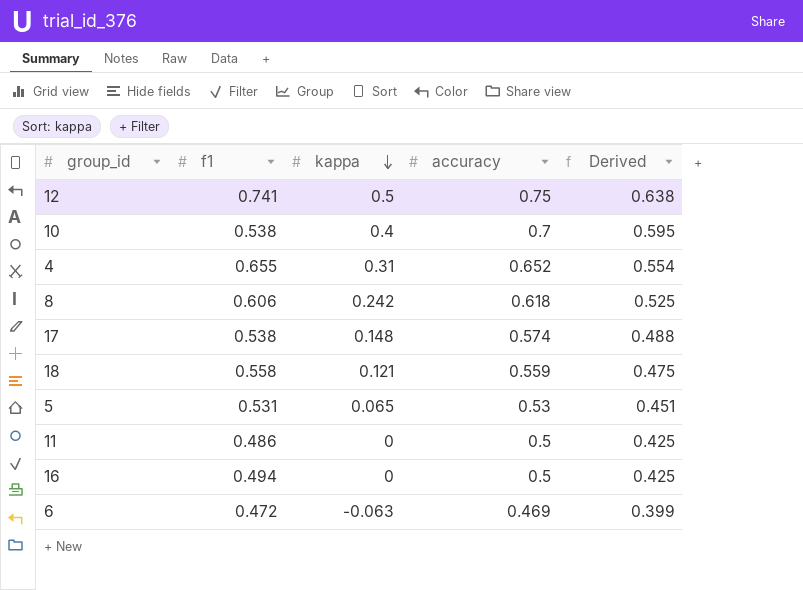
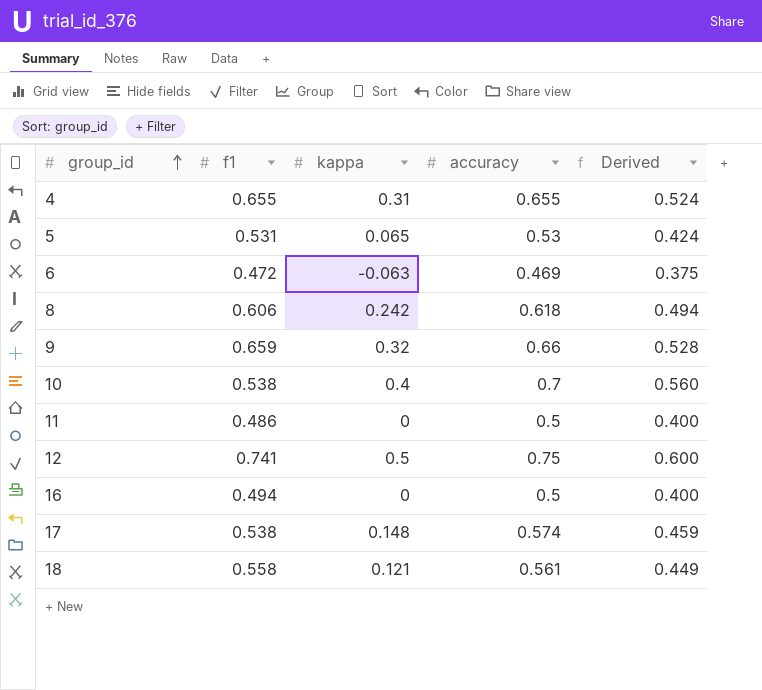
row order: kappa descending -> group_id ascending
column Derived | formula: [accuracy] * 0.85 -> [accuracy] * 0.8
4 | accuracy: 0.652 -> 0.655
row 9: none -> 0.659 | 0.32 | 0.66 | 0.528
18 | accuracy: 0.559 -> 0.561

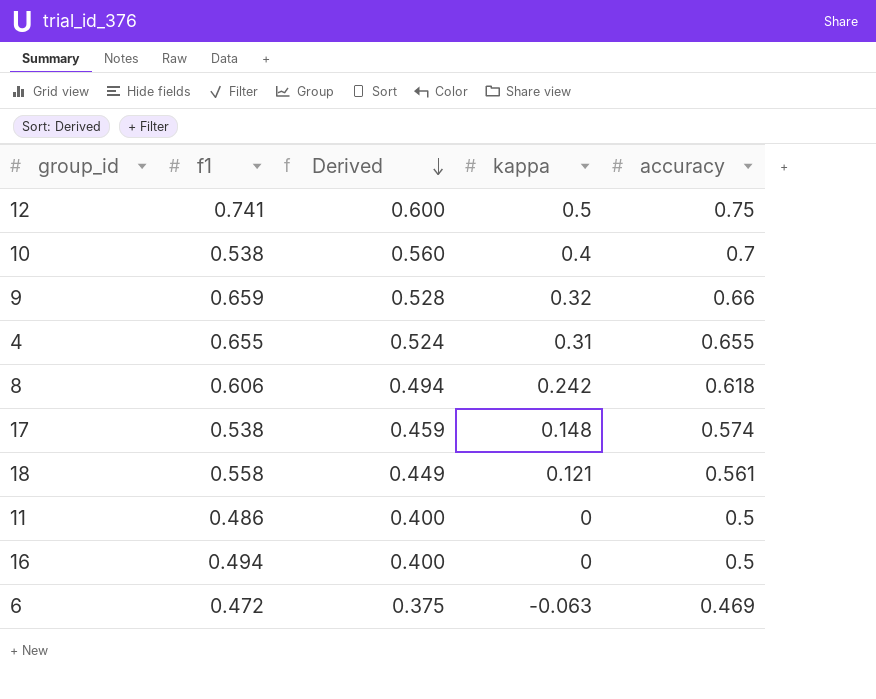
row order: group_id ascending -> Derived descending
column Derived | position: 5 -> 3
row 5: 0.531 | 0.065 | 0.53 | 0.424 -> none

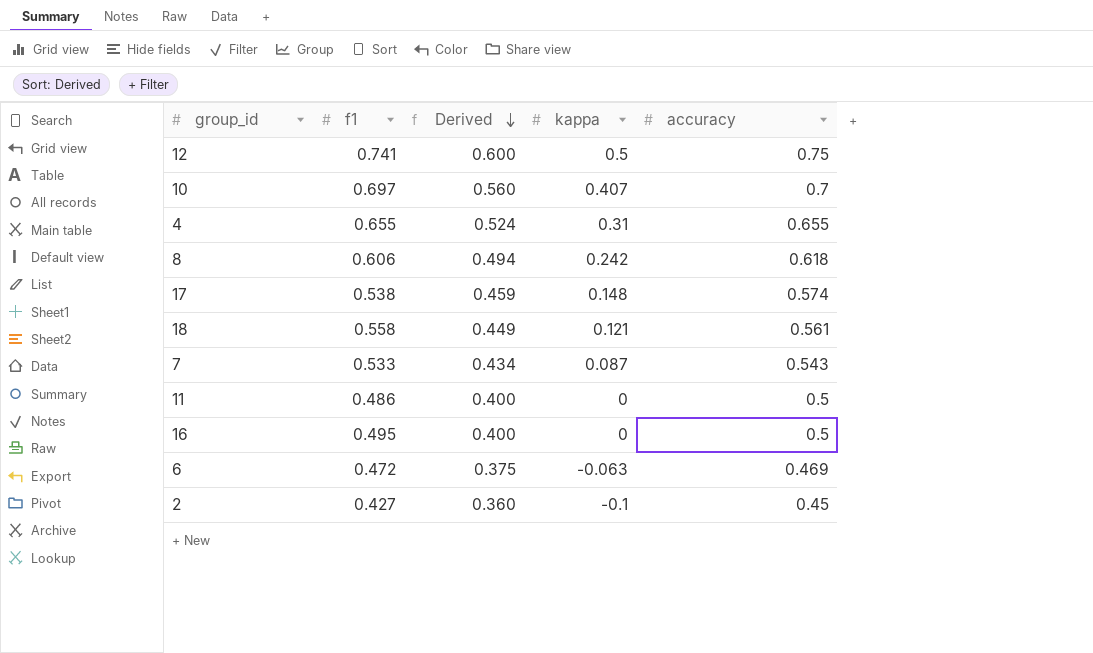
row 9: 0.659 | 0.528 | 0.32 | 0.66 -> none
10 | f1: 0.538 -> 0.697
10 | kappa: 0.4 -> 0.407
row 7: none -> 0.533 | 0.434 | 0.087 | 0.543
16 | f1: 0.494 -> 0.495
row 2: none -> 0.427 | 0.360 | -0.1 | 0.45

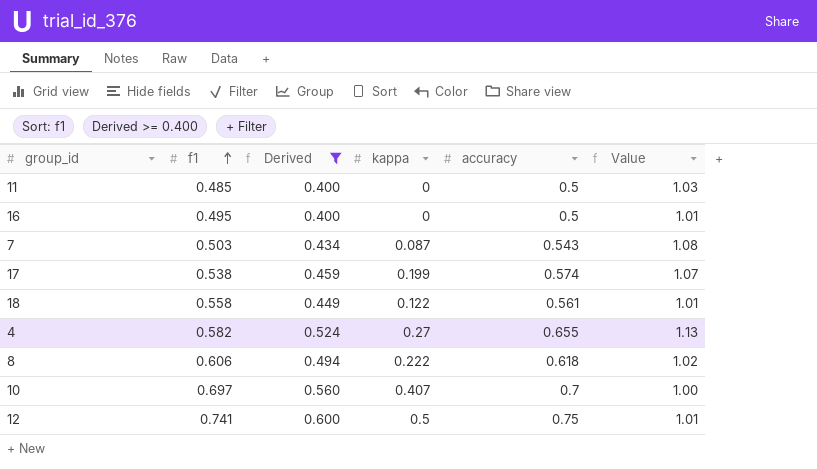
filter: none -> Derived >= 0.400
row order: Derived descending -> f1 ascending
column Value | formula: none -> [accuracy] / [f1]
11 | f1: 0.486 -> 0.485
7 | f1: 0.533 -> 0.503
17 | kappa: 0.148 -> 0.199
18 | kappa: 0.121 -> 0.122
4 | f1: 0.655 -> 0.582
4 | kappa: 0.31 -> 0.27
8 | kappa: 0.242 -> 0.222

